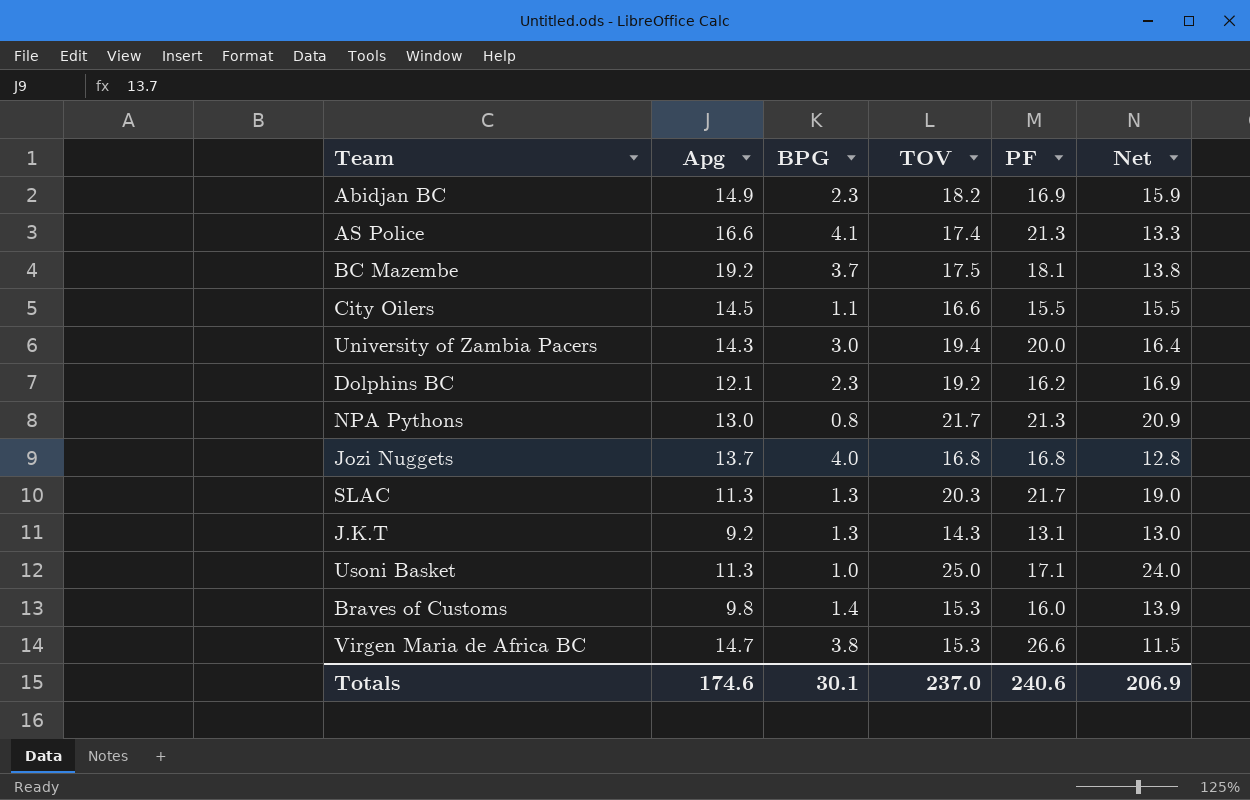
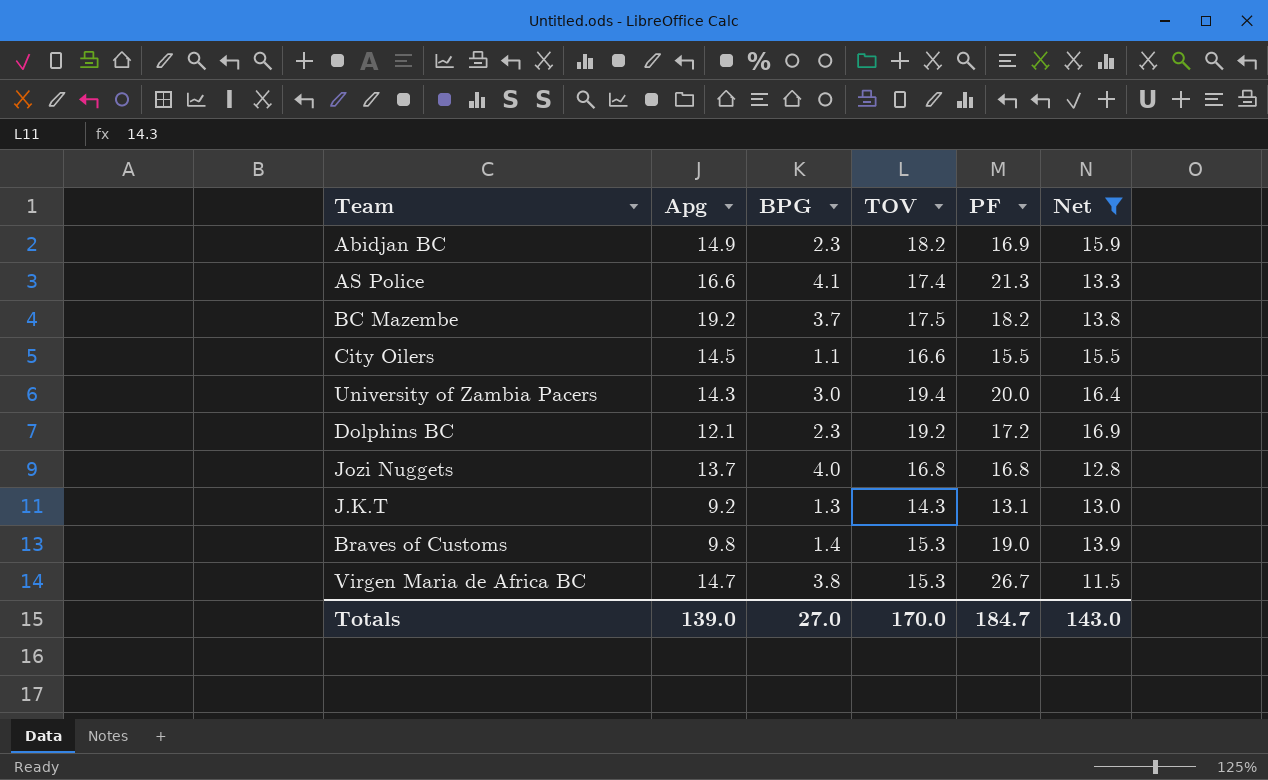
filter: none -> Net <= 16.9
BC Mazembe | PF: 18.1 -> 18.2
Dolphins BC | PF: 16.2 -> 17.2
Braves of Customs | PF: 16.0 -> 19.0
Virgen Maria de Africa BC | PF: 26.6 -> 26.7
Totals | Apg: 174.6 -> 139.0
Totals | BPG: 30.1 -> 27.0
Totals | TOV: 237.0 -> 170.0
Totals | PF: 240.6 -> 184.7
Totals | Net: 206.9 -> 143.0

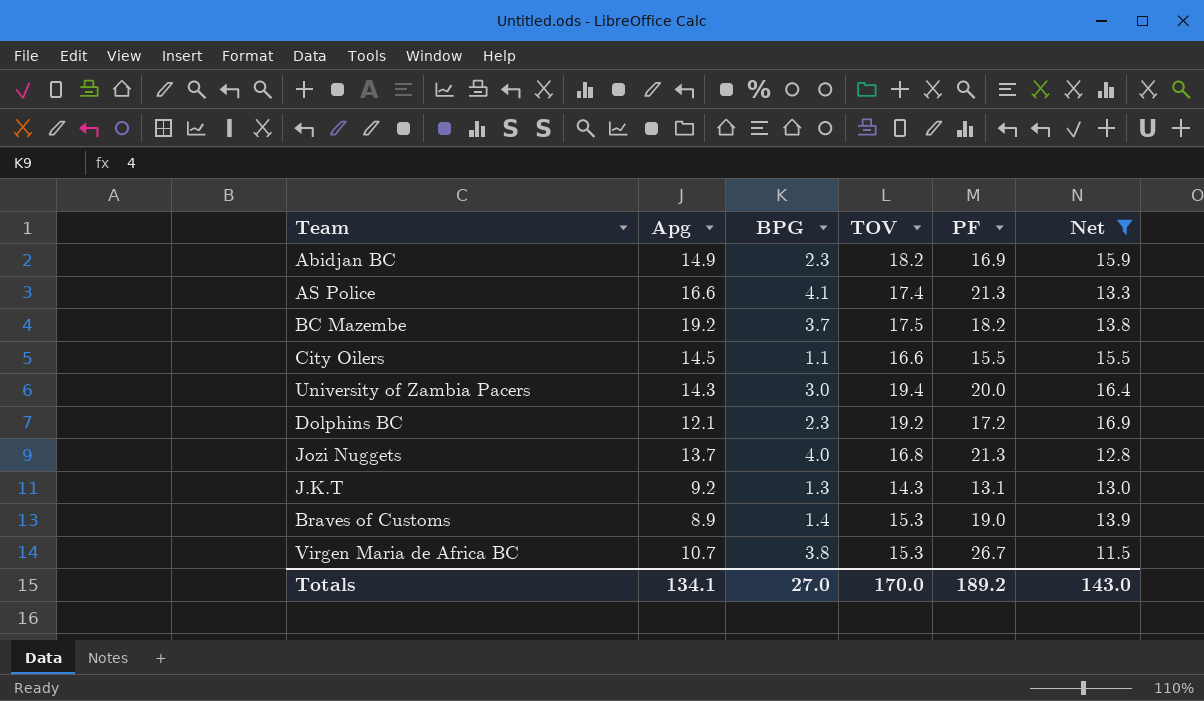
Jozi Nuggets | PF: 16.8 -> 21.3
Braves of Customs | Apg: 9.8 -> 8.9
Virgen Maria de Africa BC | Apg: 14.7 -> 10.7
Totals | Apg: 139.0 -> 134.1
Totals | PF: 184.7 -> 189.2

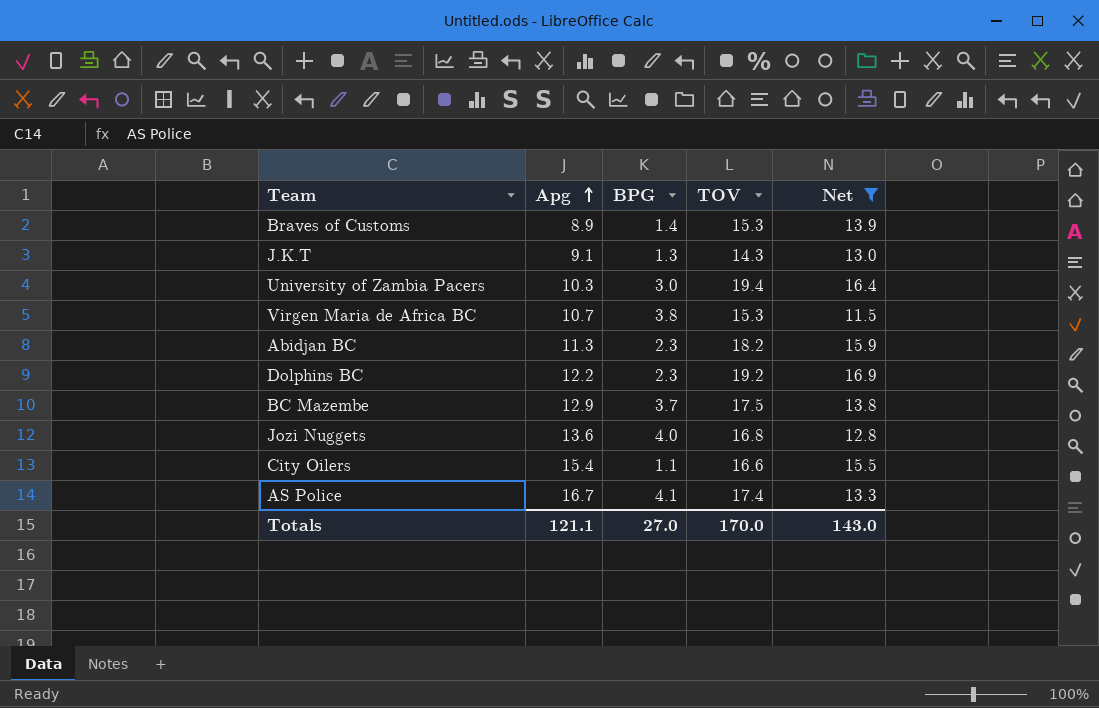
row order: none -> Apg ascending
column PF | position: 5 -> none
J.K.T | Apg: 9.2 -> 9.1
University of Zambia Pacers | Apg: 14.3 -> 10.3
Abidjan BC | Apg: 14.9 -> 11.3
Dolphins BC | Apg: 12.1 -> 12.2
BC Mazembe | Apg: 19.2 -> 12.9
Jozi Nuggets | Apg: 13.7 -> 13.6
City Oilers | Apg: 14.5 -> 15.4
AS Police | Apg: 16.6 -> 16.7
Totals | Apg: 134.1 -> 121.1

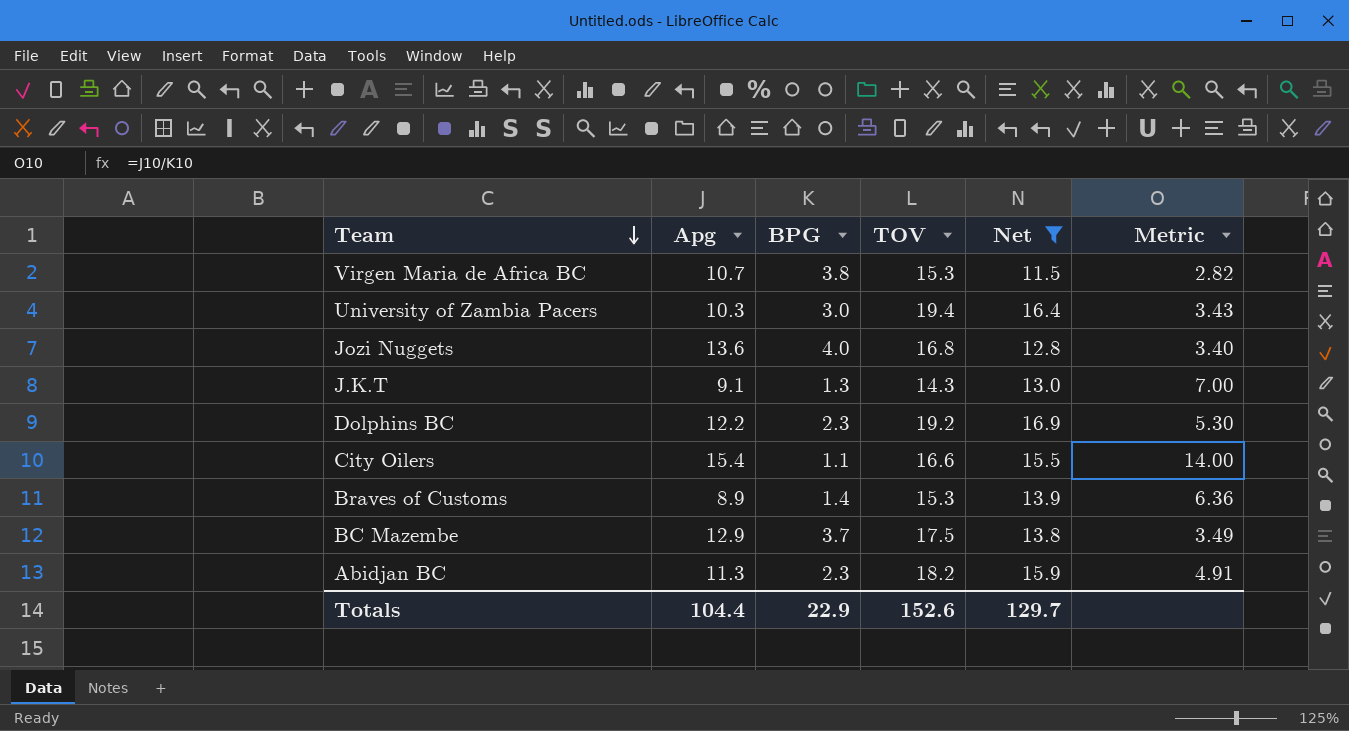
row order: Apg ascending -> Team descending
column Metric | formula: none -> [Apg] / [BPG]
row AS Police: 16.7 | 4.1 | 17.4 | 13.3 -> none
Totals | Apg: 121.1 -> 104.4
Totals | BPG: 27.0 -> 22.9
Totals | TOV: 170.0 -> 152.6
Totals | Net: 143.0 -> 129.7

